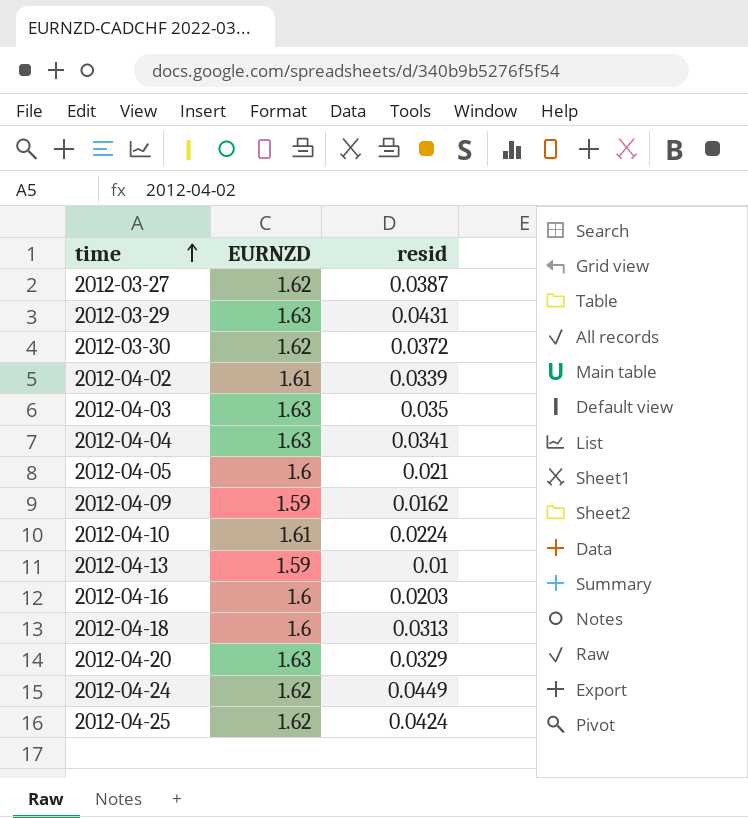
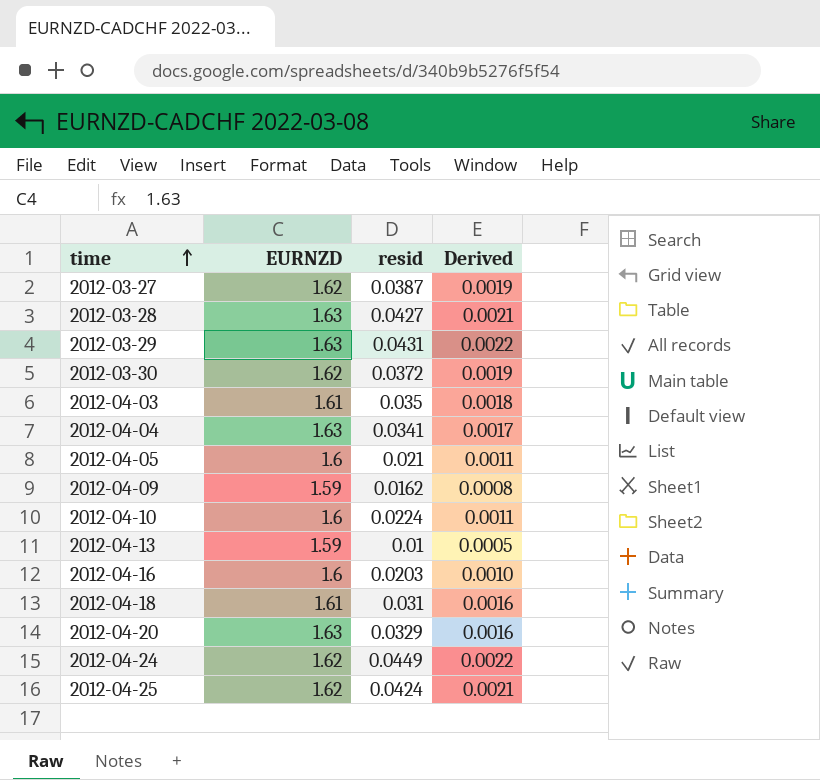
column Derived | formula: none -> [resid] * 0.05
row 2012-04-02: 1.61 | 0.0339 -> none
row 2012-03-28: none -> 1.63 | 0.0427 | 0.0021
2012-04-03 | EURNZD: 1.63 -> 1.61
2012-04-10 | EURNZD: 1.61 -> 1.6
2012-04-18 | EURNZD: 1.6 -> 1.61
2012-04-18 | resid: 0.0313 -> 0.031

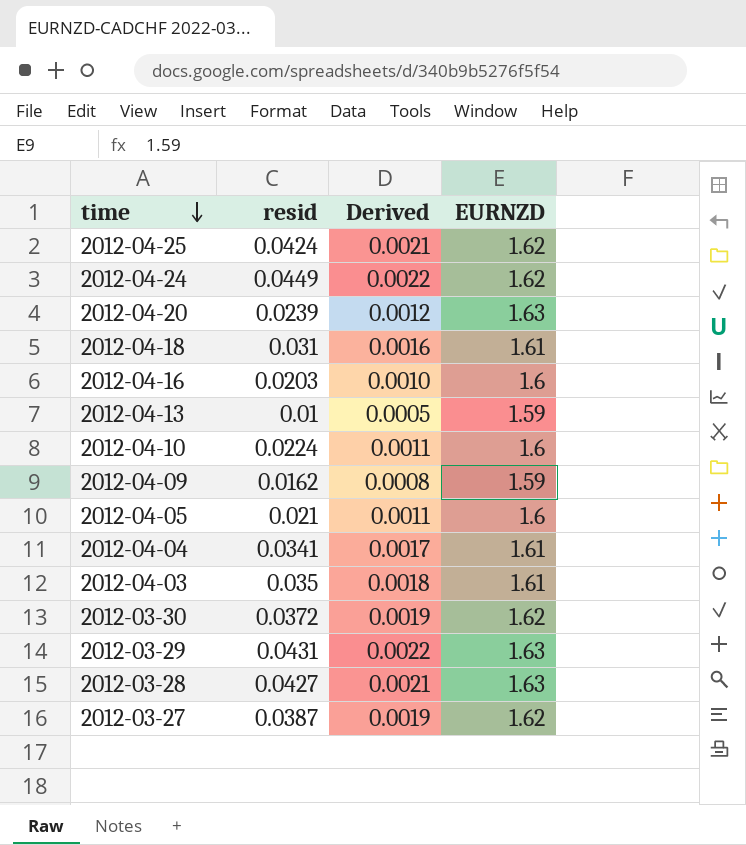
row order: time ascending -> time descending
column EURNZD | position: 2 -> 4
2012-04-20 | resid: 0.0329 -> 0.0239
2012-04-20 | Derived: 0.0016 -> 0.0012
2012-04-04 | EURNZD: 1.63 -> 1.61

